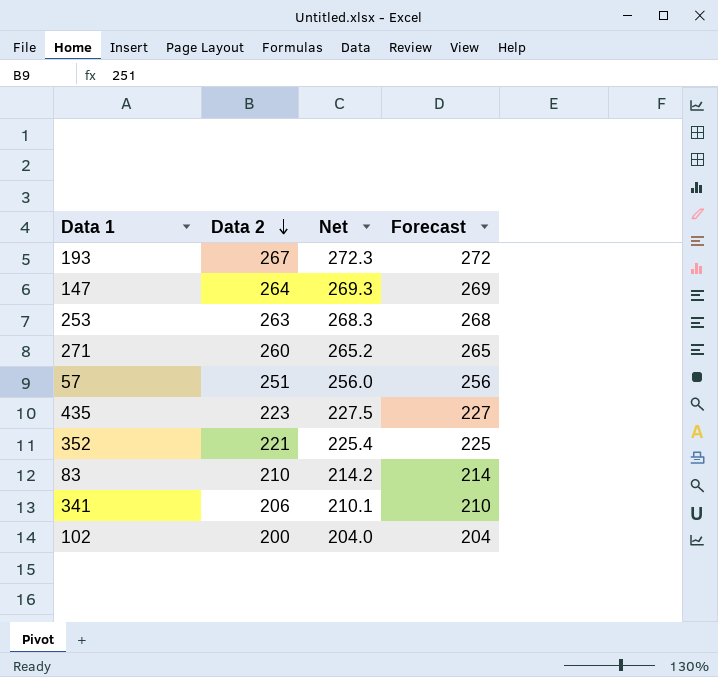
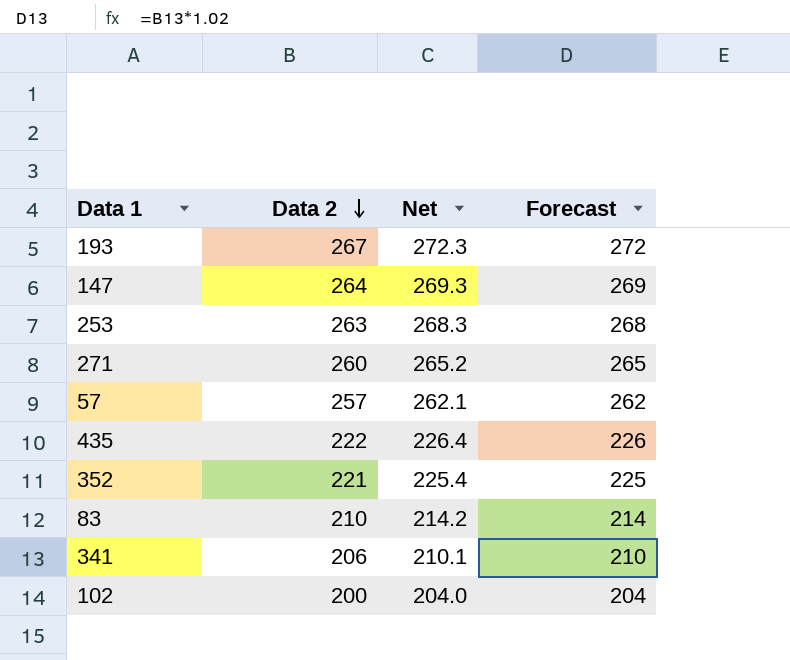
57 | Data 2: 251 -> 257
57 | Net: 256.0 -> 262.1
57 | Forecast: 256 -> 262
435 | Data 2: 223 -> 222
435 | Net: 227.5 -> 226.4
435 | Forecast: 227 -> 226

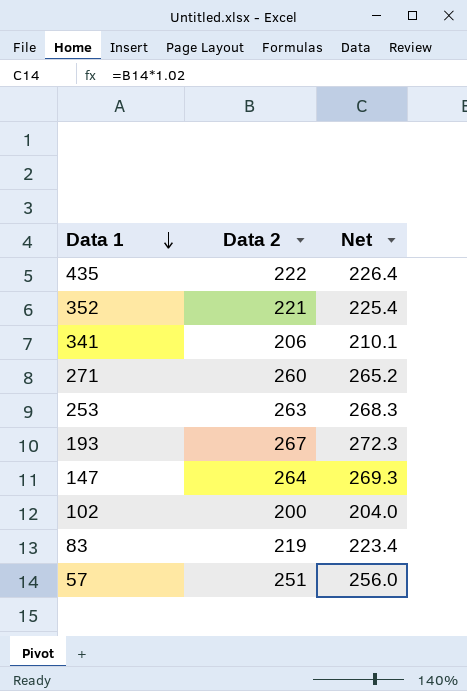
row order: Data 2 descending -> Data 1 descending
column Forecast | formula: [Data 2] * 1.02 -> none
83 | Data 2: 210 -> 219
83 | Net: 214.2 -> 223.4
57 | Data 2: 257 -> 251
57 | Net: 262.1 -> 256.0

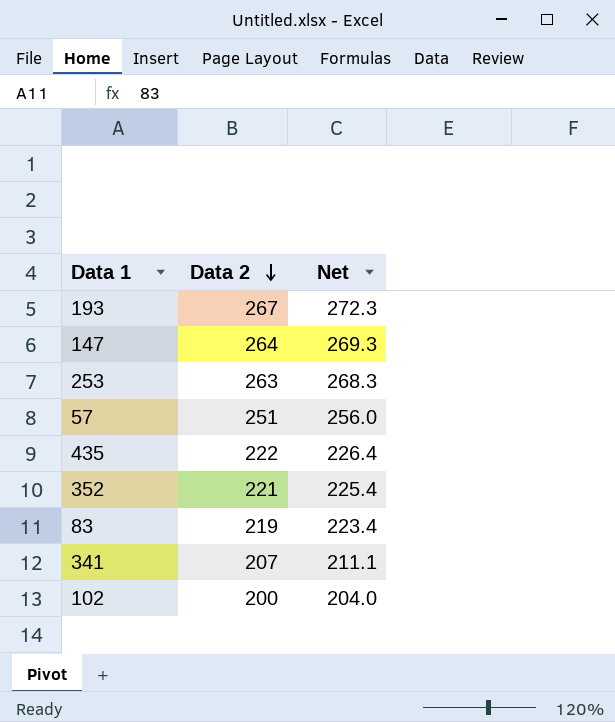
row order: Data 1 descending -> Data 2 descending
row 271: 260 | 265.2 -> none
341 | Data 2: 206 -> 207
341 | Net: 210.1 -> 211.1

